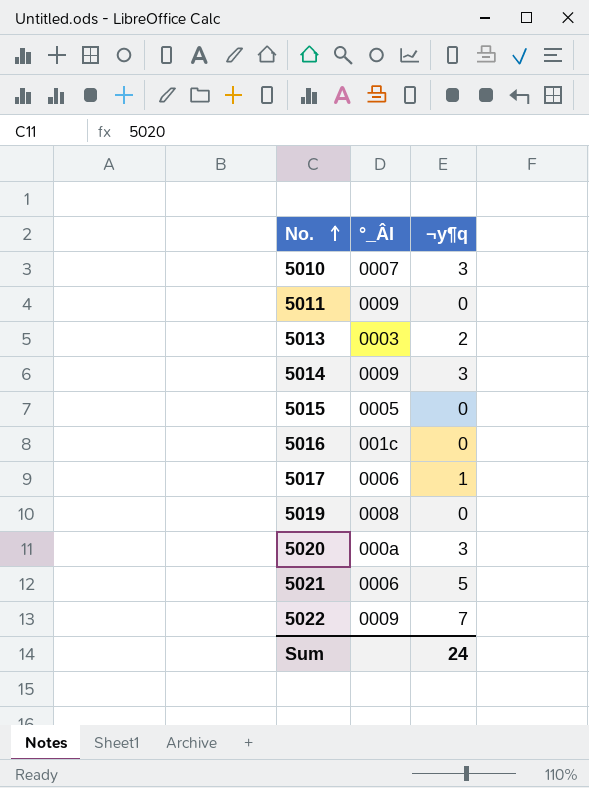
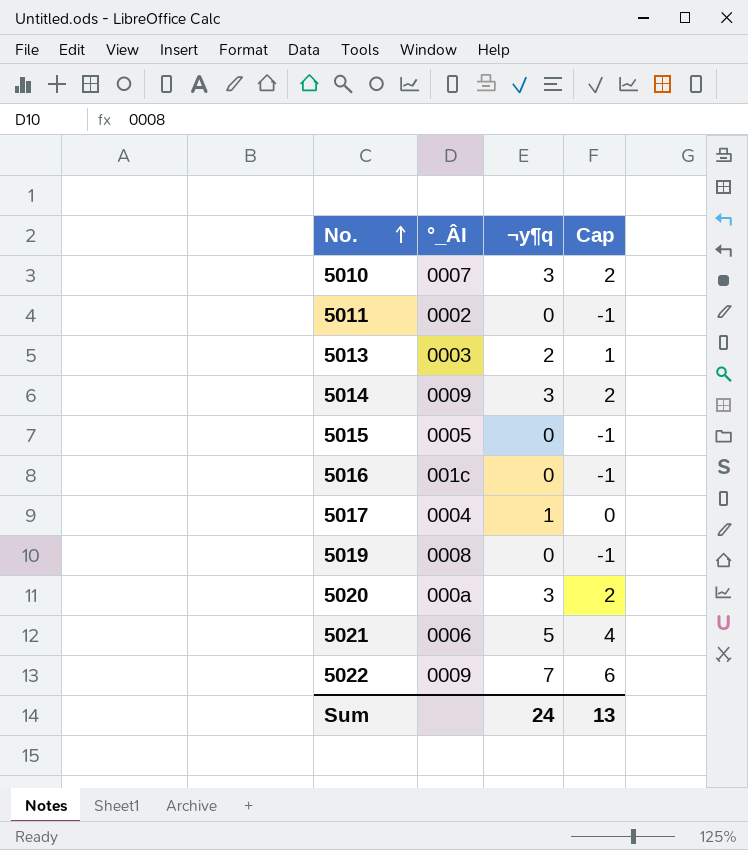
column Cap | formula: none -> [¬y¶q] - 1
5011 | °_ÂI: 0009 -> 0002
5017 | °_ÂI: 0006 -> 0004

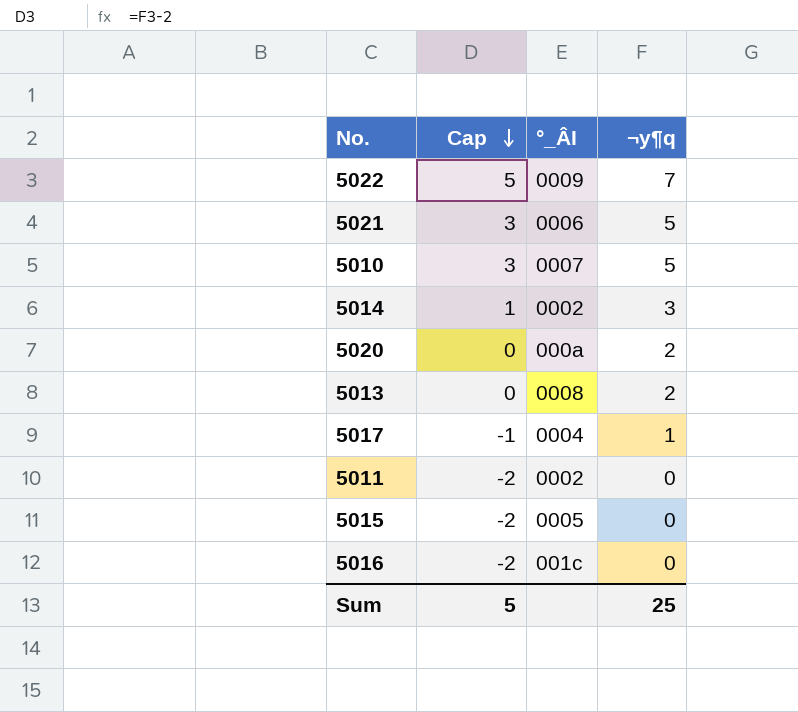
row order: No. ascending -> Cap descending
column Cap | formula: [¬y¶q] - 1 -> [¬y¶q] - 2
column Cap | position: 4 -> 2
row 5019: 0008 | 0 | -1 -> none
5010 | ¬y¶q: 3 -> 5
5014 | °_ÂI: 0009 -> 0002
5020 | ¬y¶q: 3 -> 2
5013 | °_ÂI: 0003 -> 0008
Sum | Cap: 13 -> 5
Sum | ¬y¶q: 24 -> 25

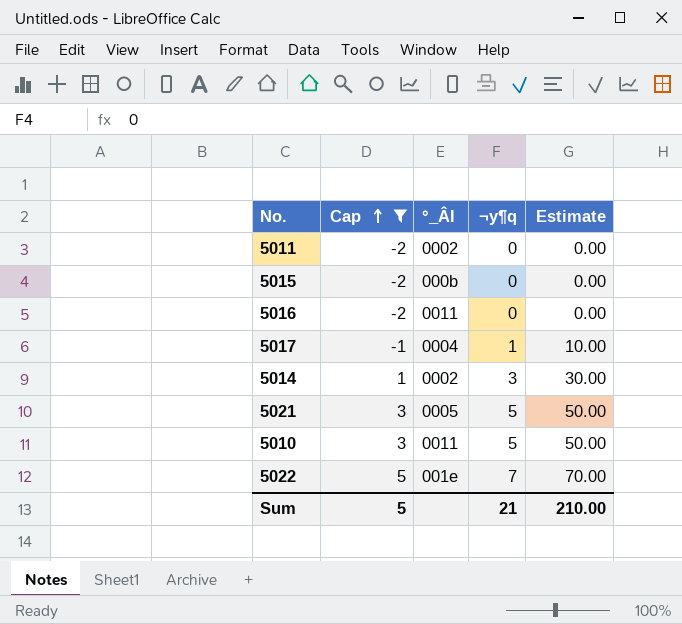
filter: none -> Cap != 0
row order: Cap descending -> Cap ascending
column Estimate | formula: none -> [¬y¶q] * 10
5015 | °_ÂI: 0005 -> 000b
5016 | °_ÂI: 001c -> 0011
5021 | °_ÂI: 0006 -> 0005
5010 | °_ÂI: 0007 -> 0011
5022 | °_ÂI: 0009 -> 001e
Sum | ¬y¶q: 25 -> 21

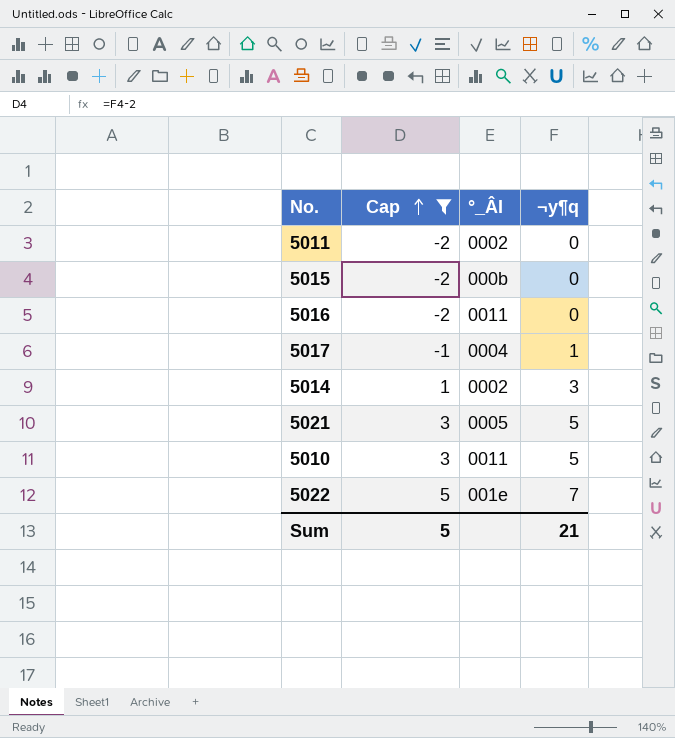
column Estimate | formula: [¬y¶q] * 10 -> none

